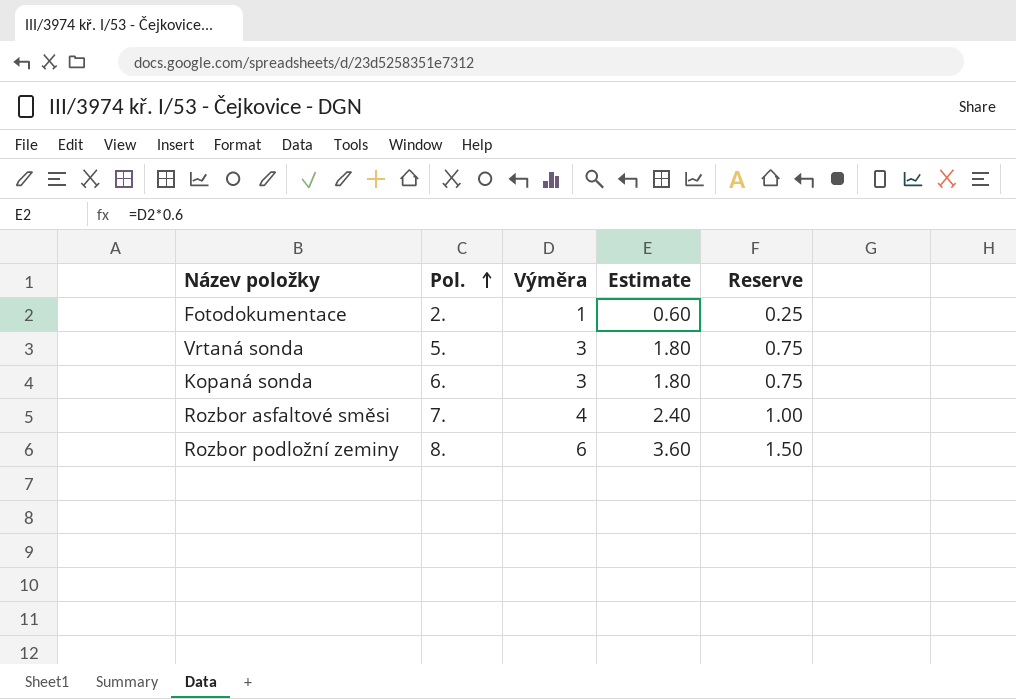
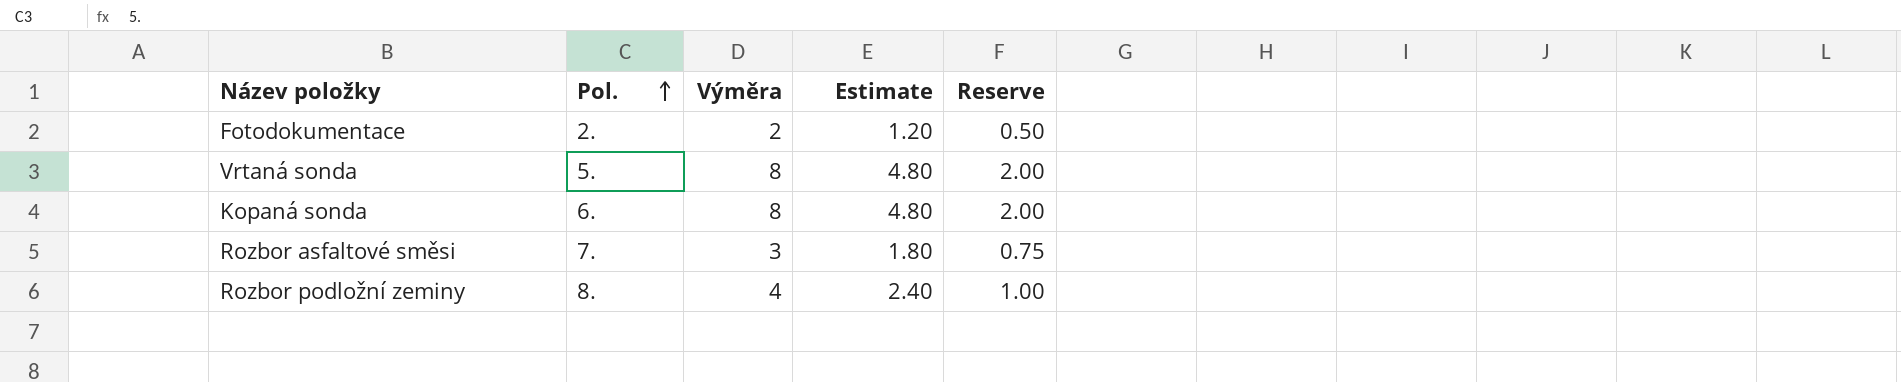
Fotodokumentace | Výměra: 1 -> 2
Fotodokumentace | Estimate: 0.60 -> 1.20
Fotodokumentace | Reserve: 0.25 -> 0.50
Vrtaná sonda | Výměra: 3 -> 8
Vrtaná sonda | Estimate: 1.80 -> 4.80
Vrtaná sonda | Reserve: 0.75 -> 2.00
Kopaná sonda | Výměra: 3 -> 8
Kopaná sonda | Estimate: 1.80 -> 4.80
Kopaná sonda | Reserve: 0.75 -> 2.00
Rozbor asfaltové směsi | Výměra: 4 -> 3
Rozbor asfaltové směsi | Estimate: 2.40 -> 1.80
Rozbor asfaltové směsi | Reserve: 1.00 -> 0.75
Rozbor podložní zeminy | Výměra: 6 -> 4
Rozbor podložní zeminy | Estimate: 3.60 -> 2.40
Rozbor podložní zeminy | Reserve: 1.50 -> 1.00

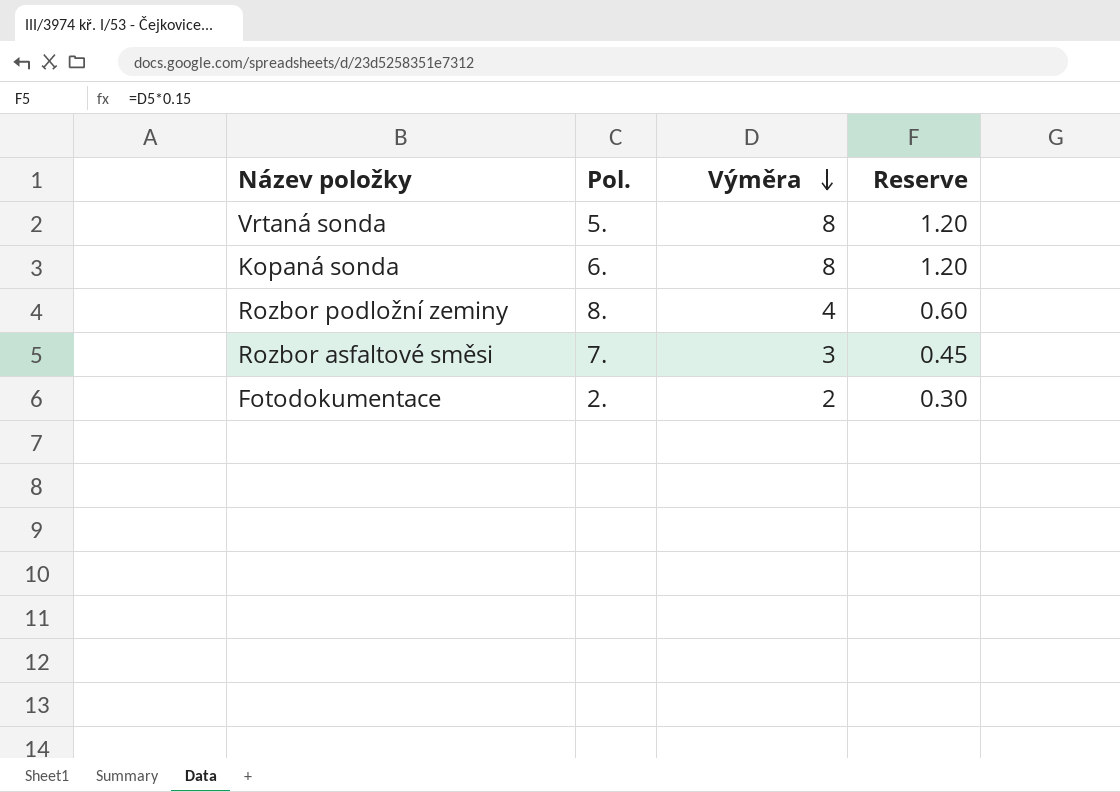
row order: Pol. ascending -> Výměra descending
column Estimate | formula: [Výměra] * 0.6 -> none
column Reserve | formula: [Výměra] * 0.25 -> [Výměra] * 0.15

